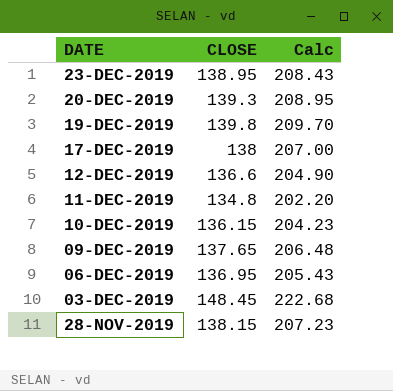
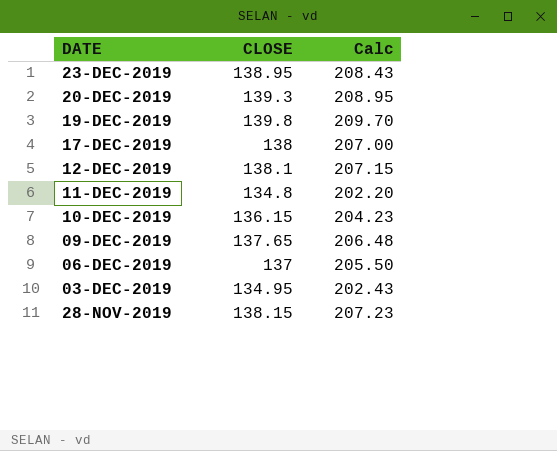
12-DEC-2019 | CLOSE: 136.6 -> 138.1
12-DEC-2019 | Calc: 204.90 -> 207.15
06-DEC-2019 | CLOSE: 136.95 -> 137
06-DEC-2019 | Calc: 205.43 -> 205.50
03-DEC-2019 | CLOSE: 148.45 -> 134.95
03-DEC-2019 | Calc: 222.68 -> 202.43

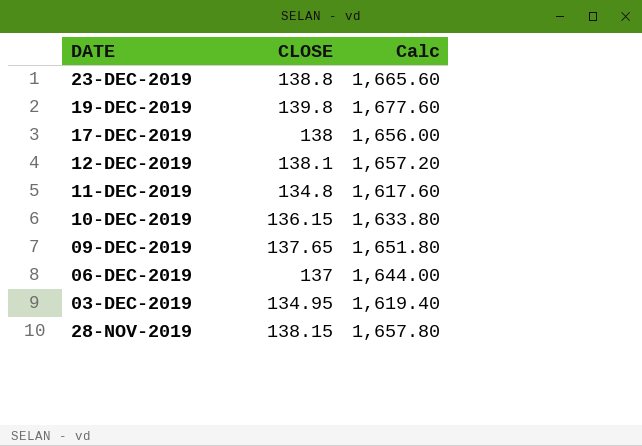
column Calc | formula: [CLOSE] * 1.5 -> [CLOSE] * 12
row 20-DEC-2019: 139.3 | 208.95 -> none
23-DEC-2019 | CLOSE: 138.95 -> 138.8

